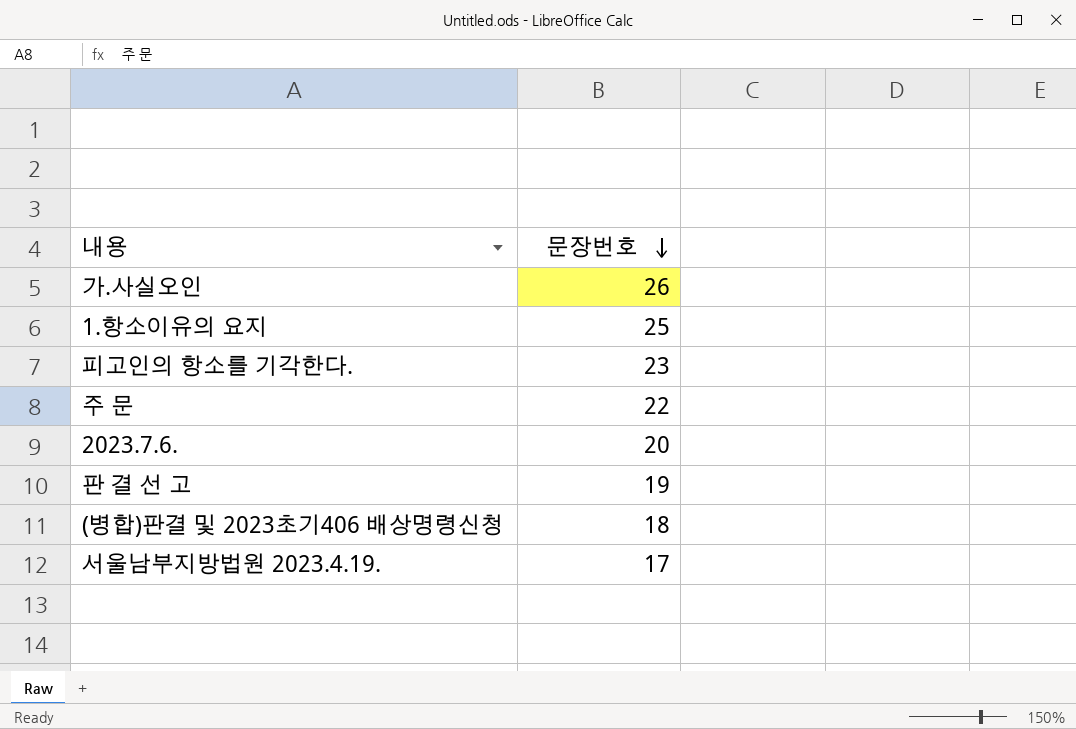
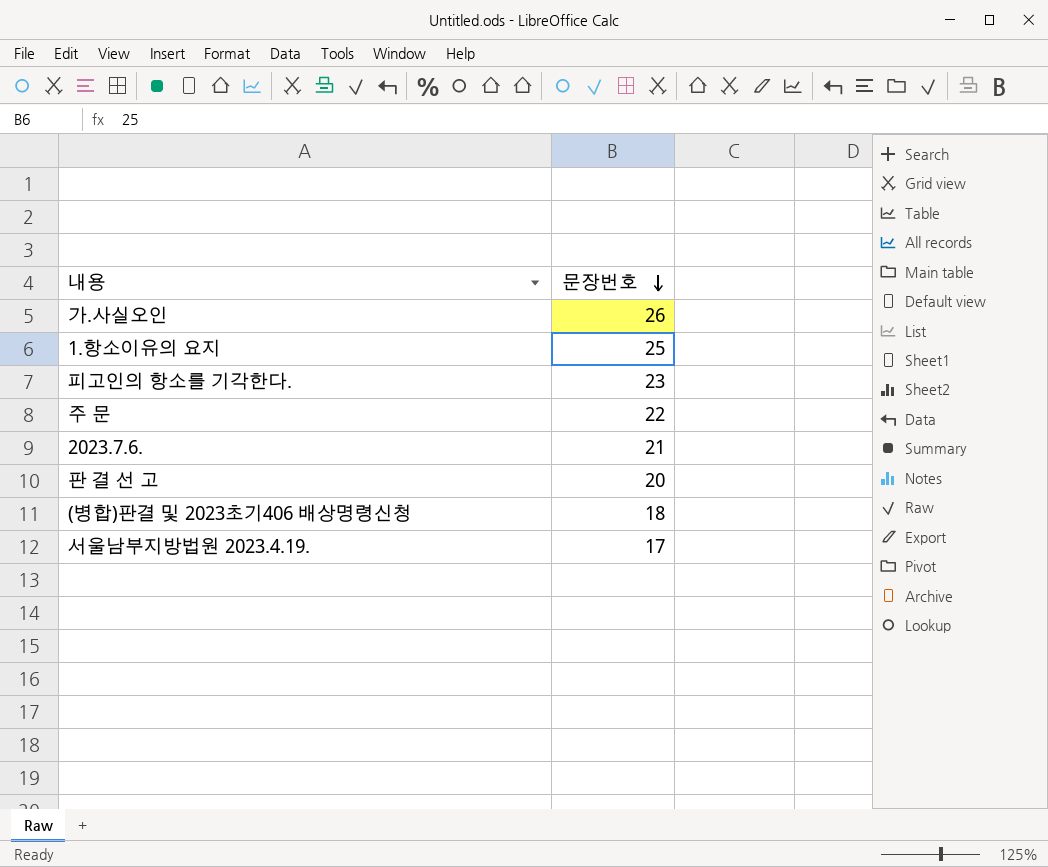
2023.7.6. | 문장번호: 20 -> 21
판 결 선 고 | 문장번호: 19 -> 20

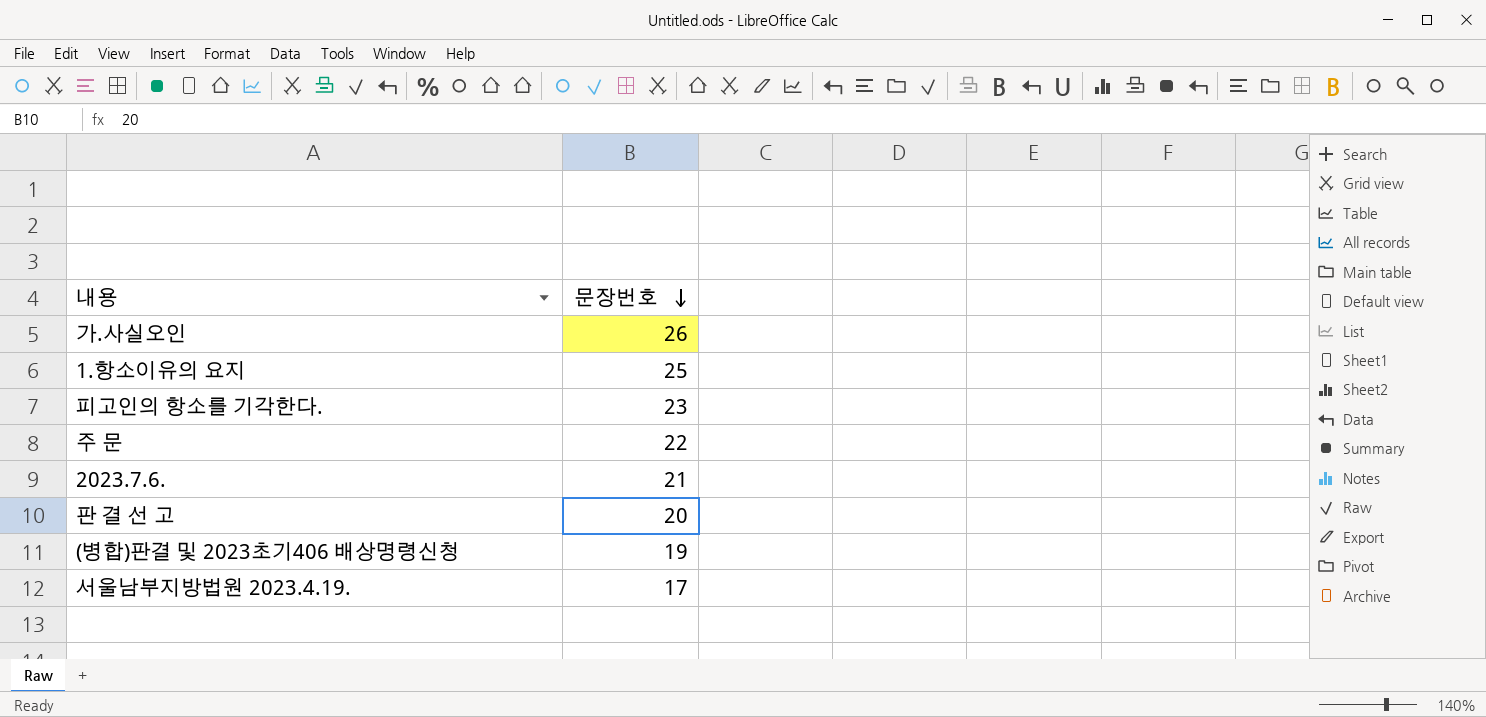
(병합)판결 및 2023초기406 배상명령신청 | 문장번호: 18 -> 19

